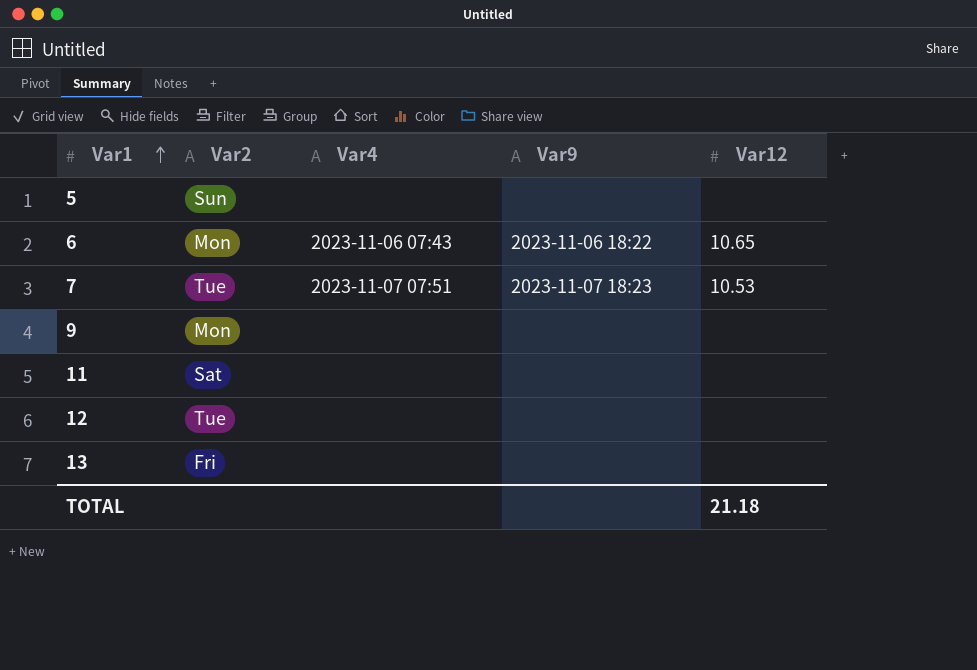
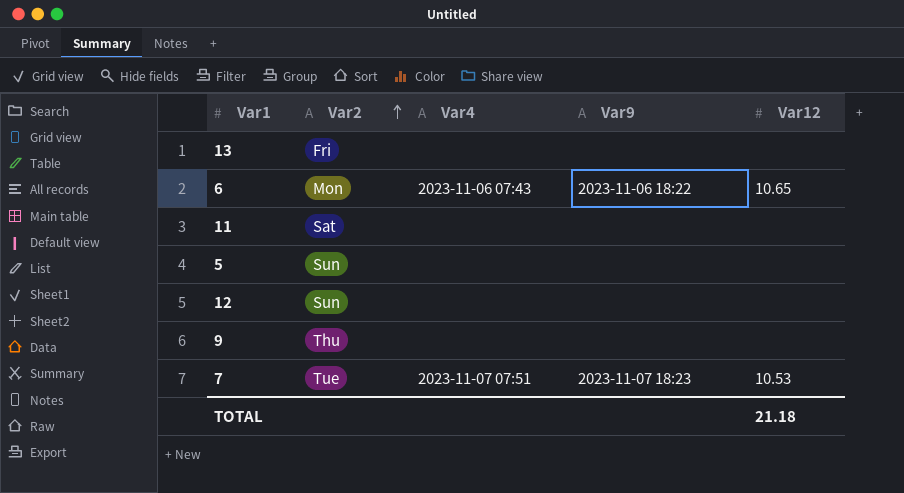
row order: Var1 ascending -> Var2 ascending
12 | Var2: Tue -> Sun
9 | Var2: Mon -> Thu

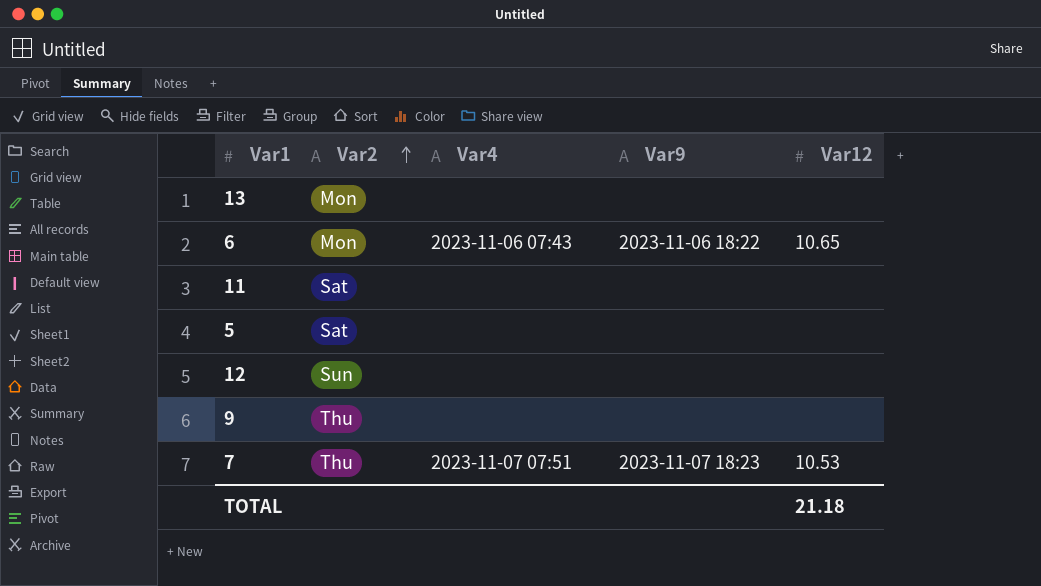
13 | Var2: Fri -> Mon
5 | Var2: Sun -> Sat
7 | Var2: Tue -> Thu

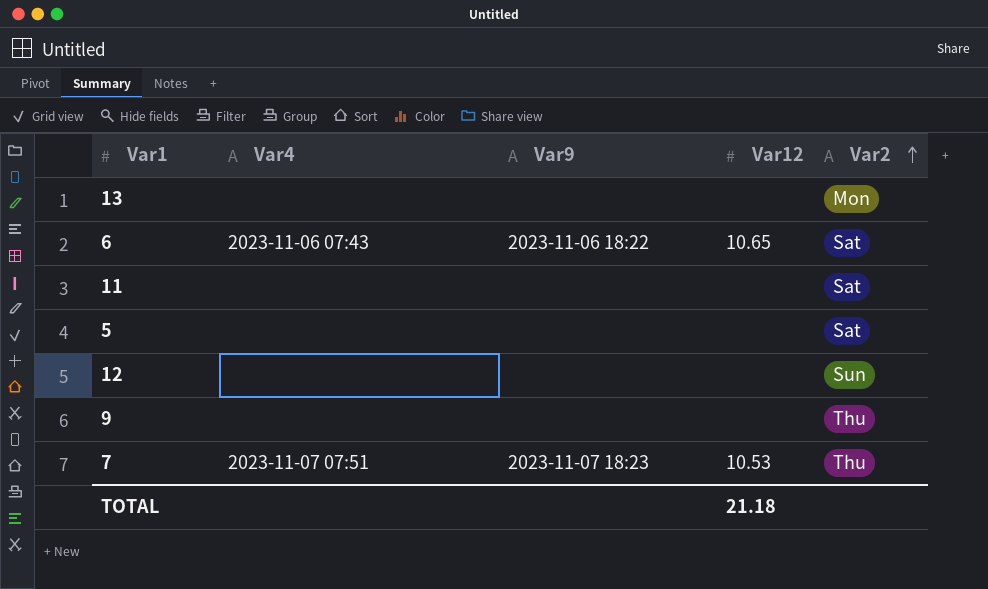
column Var2 | position: 2 -> 5
6 | Var2: Mon -> Sat

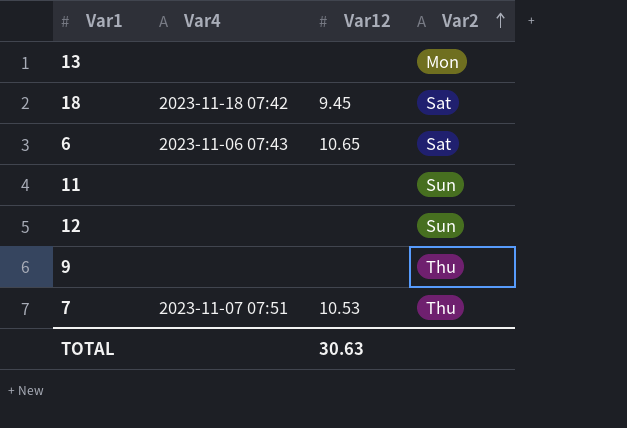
column Var9 | position: 3 -> none
row 5: none | none | none | Sat -> none
row 18: none -> 2023-11-18 07:42 | 9.45 | Sat
11 | Var2: Sat -> Sun
TOTAL | Var12: 21.18 -> 30.63

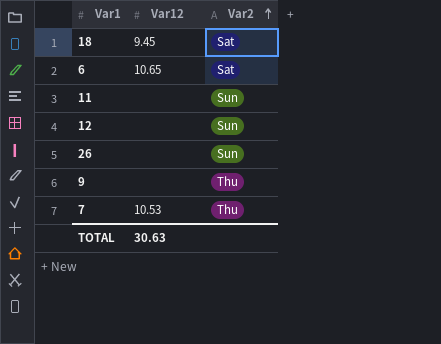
column Var4 | position: 2 -> none
row 13: none | none | Mon -> none
row 26: none -> none | Sun

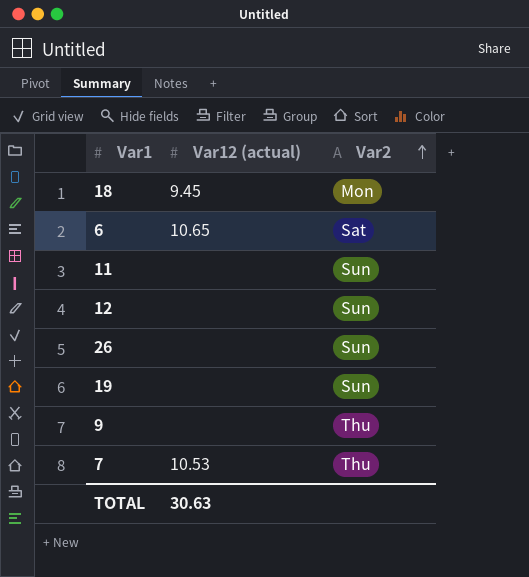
column name: Var12 -> Var12 (actual)
18 | Var2: Sat -> Mon
row 19: none -> none | Sun

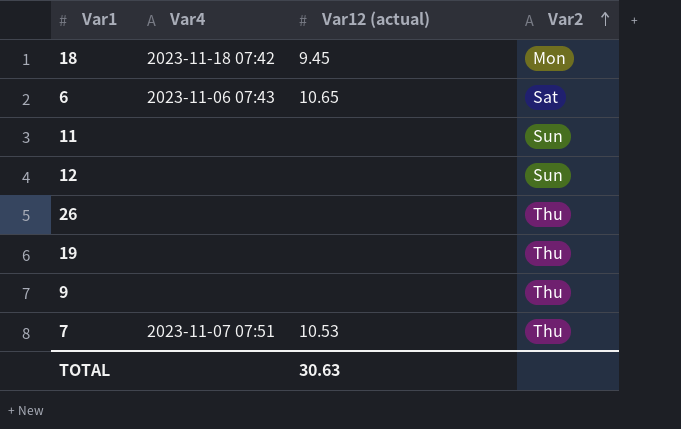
column Var4 | position: none -> 2
26 | Var2: Sun -> Thu
19 | Var2: Sun -> Thu

